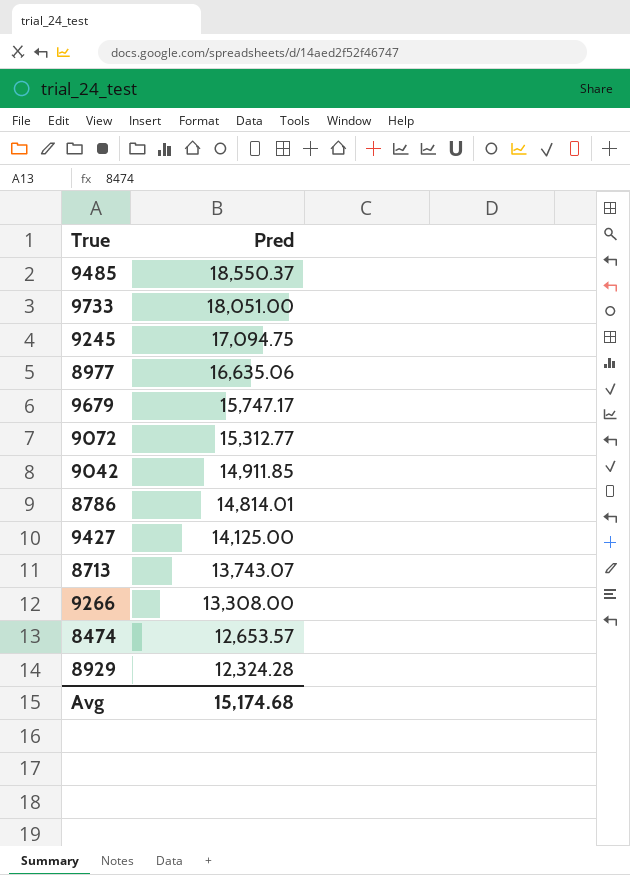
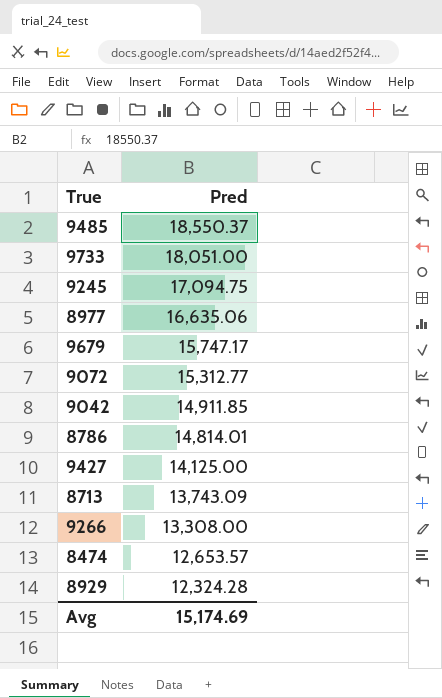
8713 | Pred: 13,743.07 -> 13,743.09
Avg | Pred: 15,174.68 -> 15,174.69

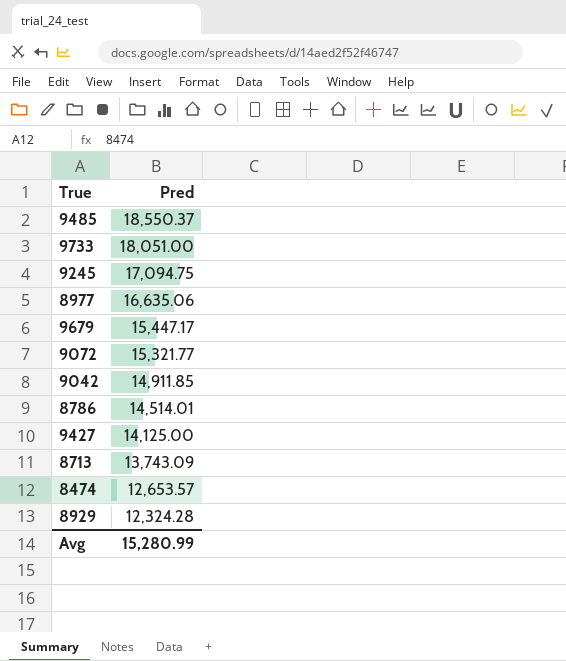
row 9266: 13,308.00 -> none
9679 | Pred: 15,747.17 -> 15,447.17
9072 | Pred: 15,312.77 -> 15,321.77
8786 | Pred: 14,814.01 -> 14,514.01
Avg | Pred: 15,174.69 -> 15,280.99

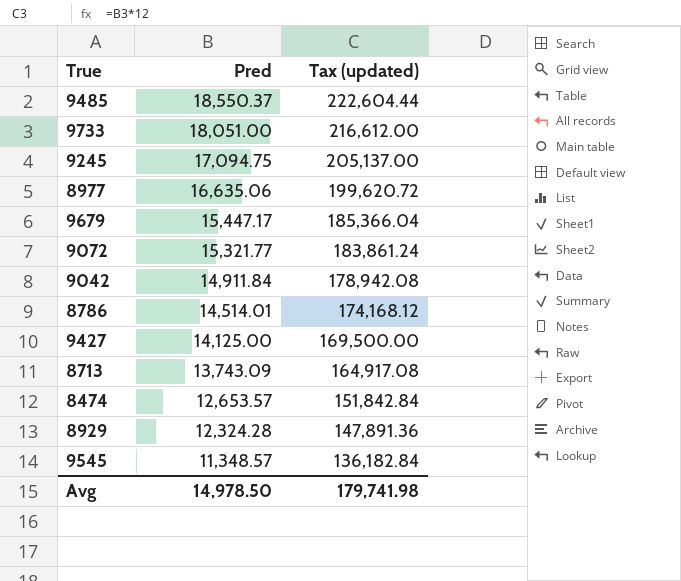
column Tax (updated) | formula: none -> [Pred] * 12
9042 | Pred: 14,911.85 -> 14,911.84
row 9545: none -> 11,348.57 | 136,182.84
Avg | Pred: 15,280.99 -> 14,978.50

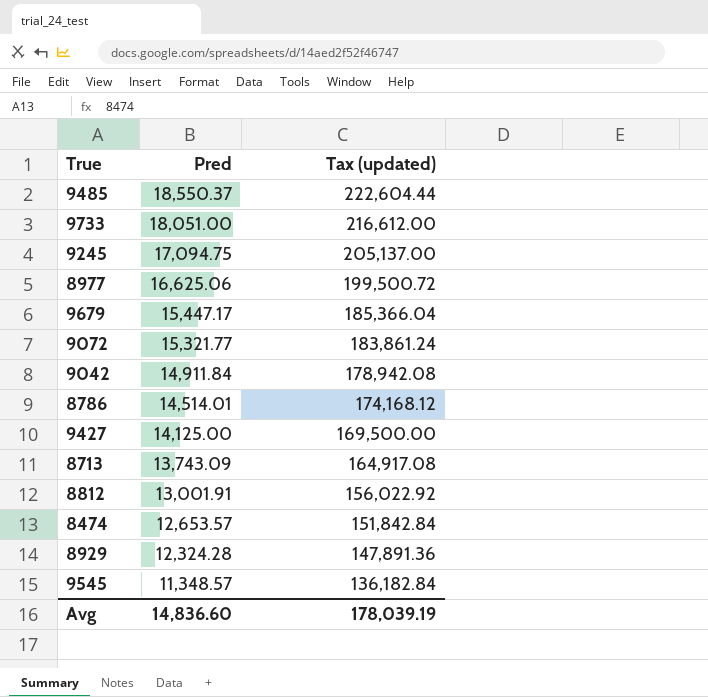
8977 | Pred: 16,635.06 -> 16,625.06
8977 | Tax (updated): 199,620.72 -> 199,500.72
row 8812: none -> 13,001.91 | 156,022.92
Avg | Pred: 14,978.50 -> 14,836.60
Avg | Tax (updated): 179,741.98 -> 178,039.19

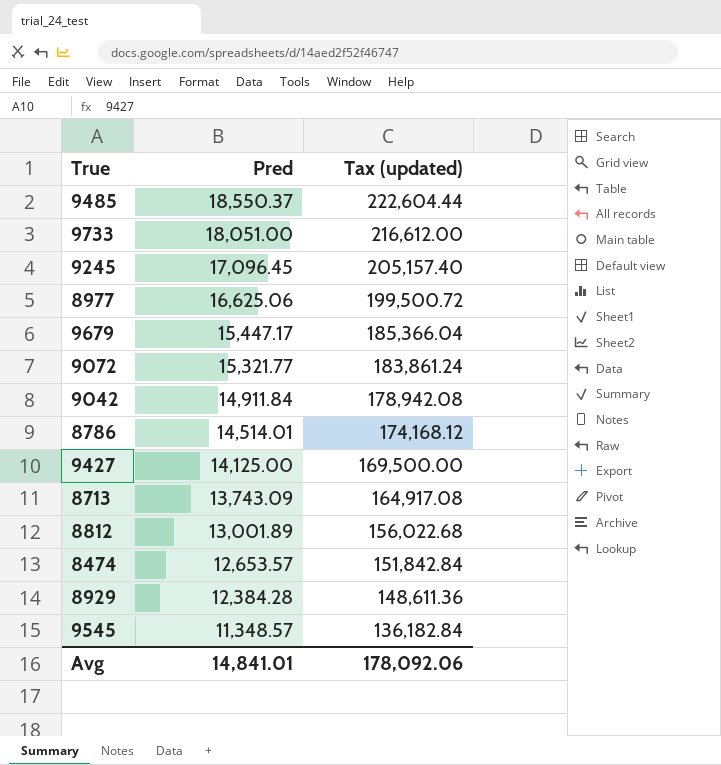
9245 | Pred: 17,094.75 -> 17,096.45
9245 | Tax (updated): 205,137.00 -> 205,157.40
8812 | Pred: 13,001.91 -> 13,001.89
8812 | Tax (updated): 156,022.92 -> 156,022.68
8929 | Pred: 12,324.28 -> 12,384.28
8929 | Tax (updated): 147,891.36 -> 148,611.36
Avg | Pred: 14,836.60 -> 14,841.01
Avg | Tax (updated): 178,039.19 -> 178,092.06

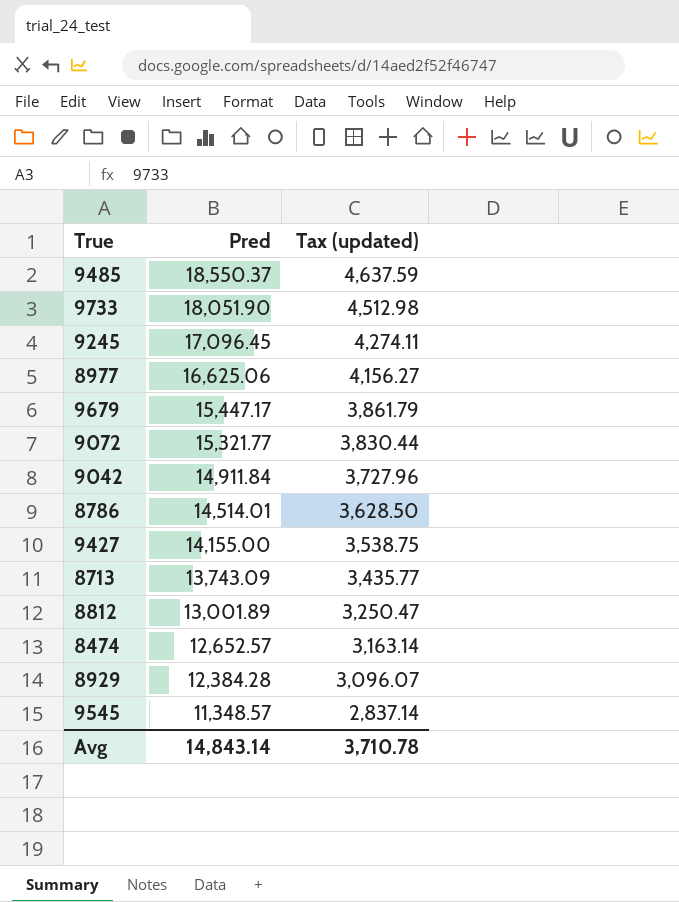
column Tax (updated) | formula: [Pred] * 12 -> [Pred] * 0.25
9733 | Pred: 18,051.00 -> 18,051.90
9427 | Pred: 14,125.00 -> 14,155.00
8474 | Pred: 12,653.57 -> 12,652.57
Avg | Pred: 14,841.01 -> 14,843.14
Avg | Tax (updated): 178,092.06 -> 3,710.78

